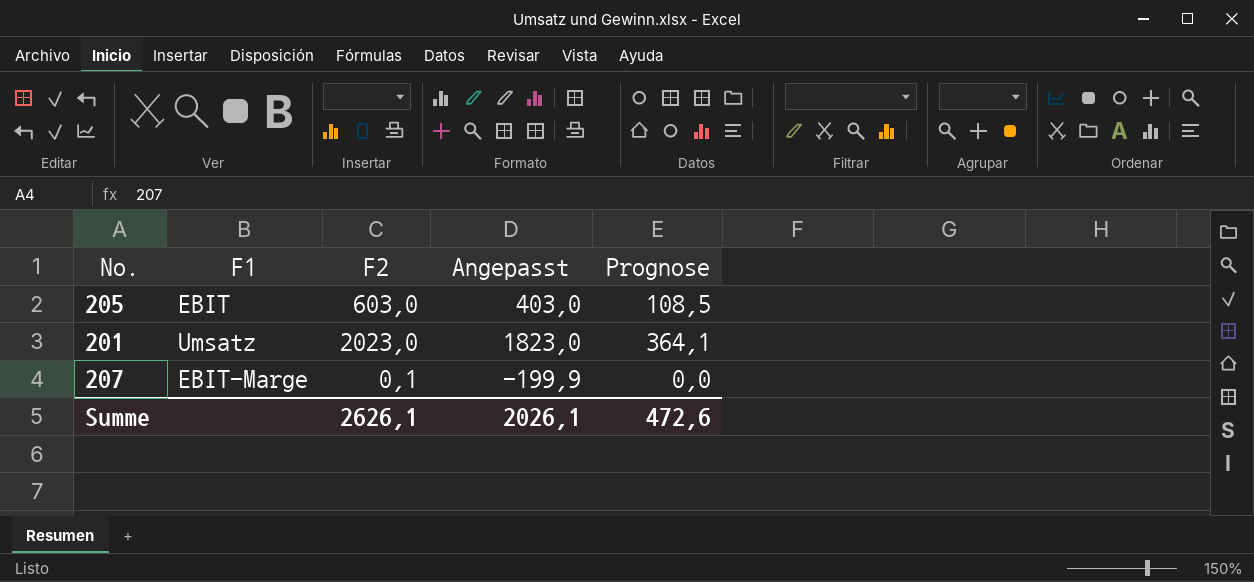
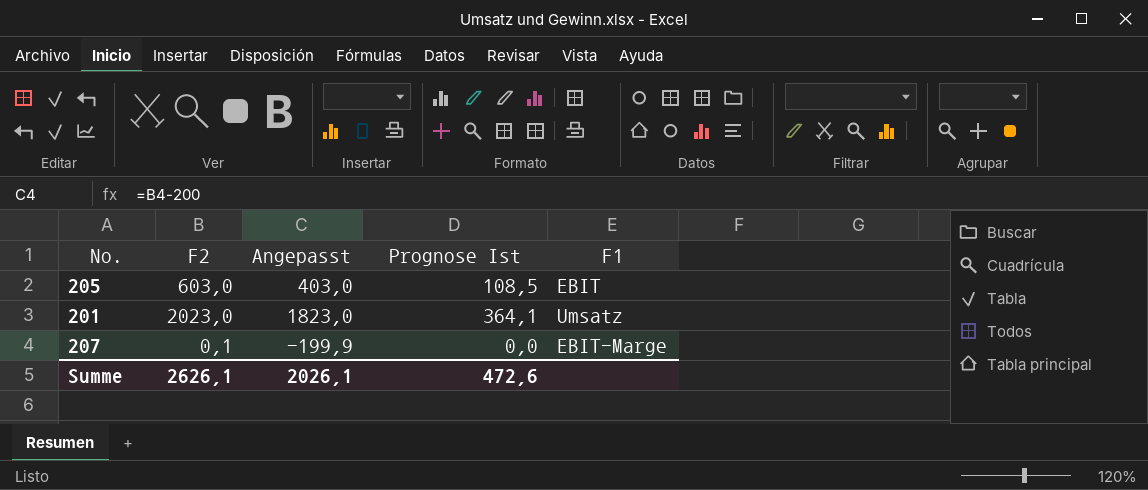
column name: Prognose -> Prognose Ist
column F1 | position: 2 -> 5

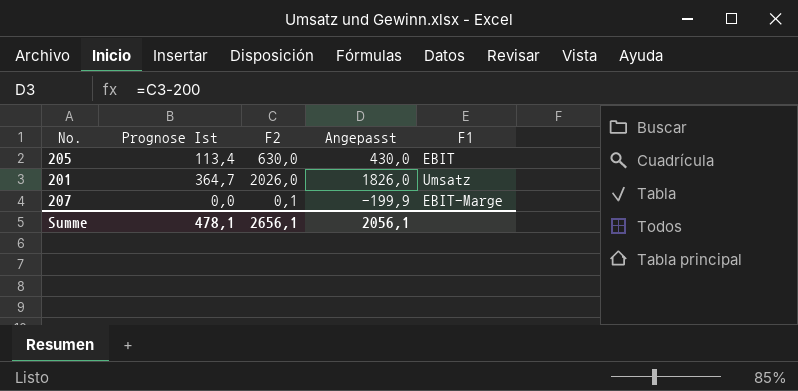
column Prognose Ist | position: 4 -> 2
205 | Prognose Ist: 108,5 -> 113,4
205 | F2: 603,0 -> 630,0
205 | Angepasst: 403,0 -> 430,0
201 | Prognose Ist: 364,1 -> 364,7
201 | F2: 2023,0 -> 2026,0
201 | Angepasst: 1823,0 -> 1826,0
Summe | Prognose Ist: 472,6 -> 478,1
Summe | F2: 2626,1 -> 2656,1
Summe | Angepasst: 2026,1 -> 2056,1

